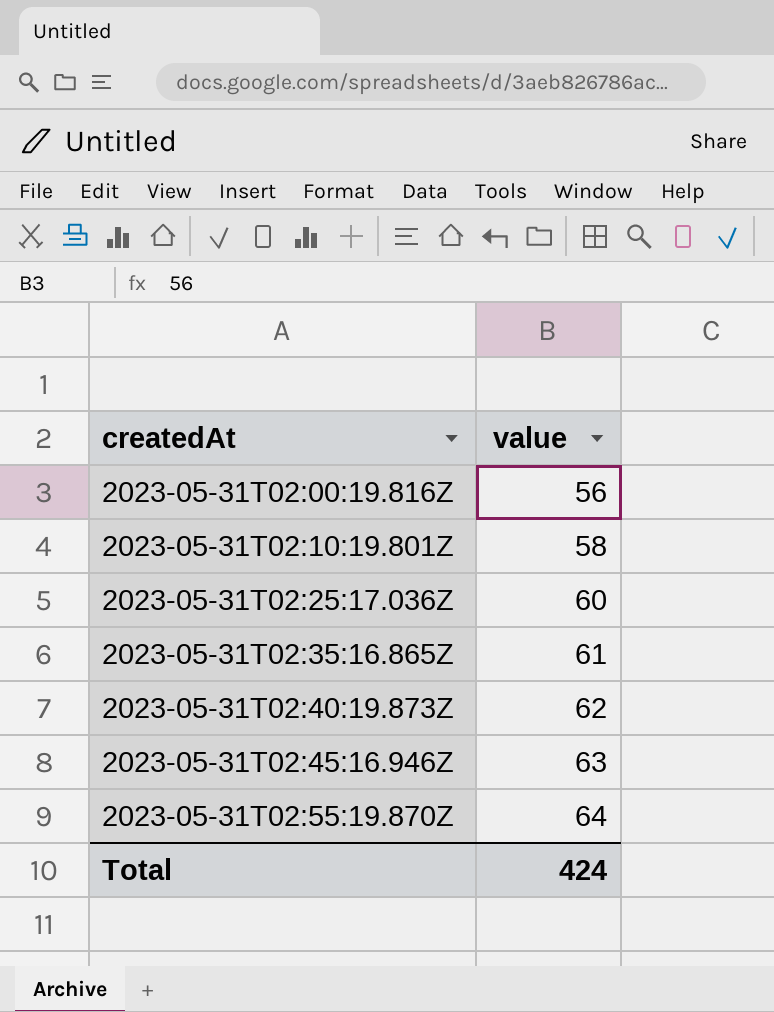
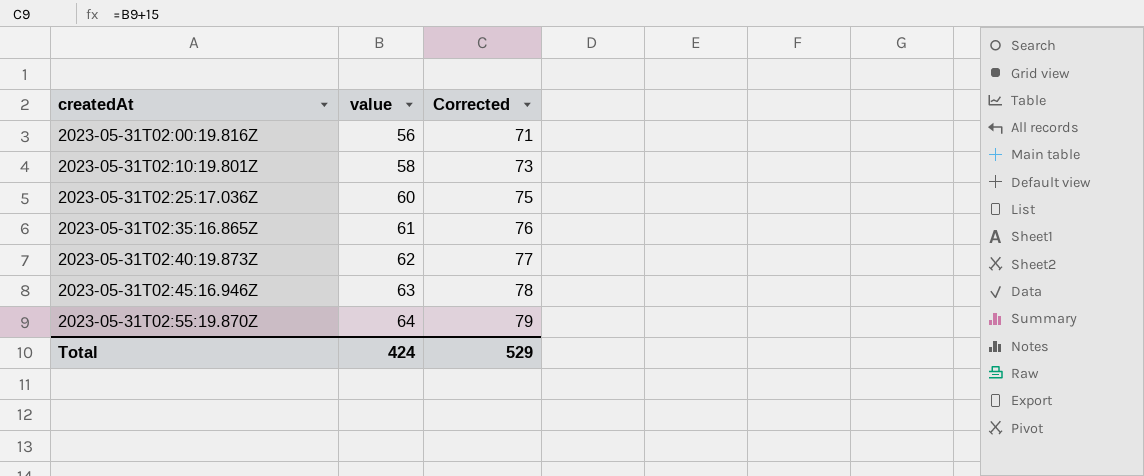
column Corrected | formula: none -> [value] + 15

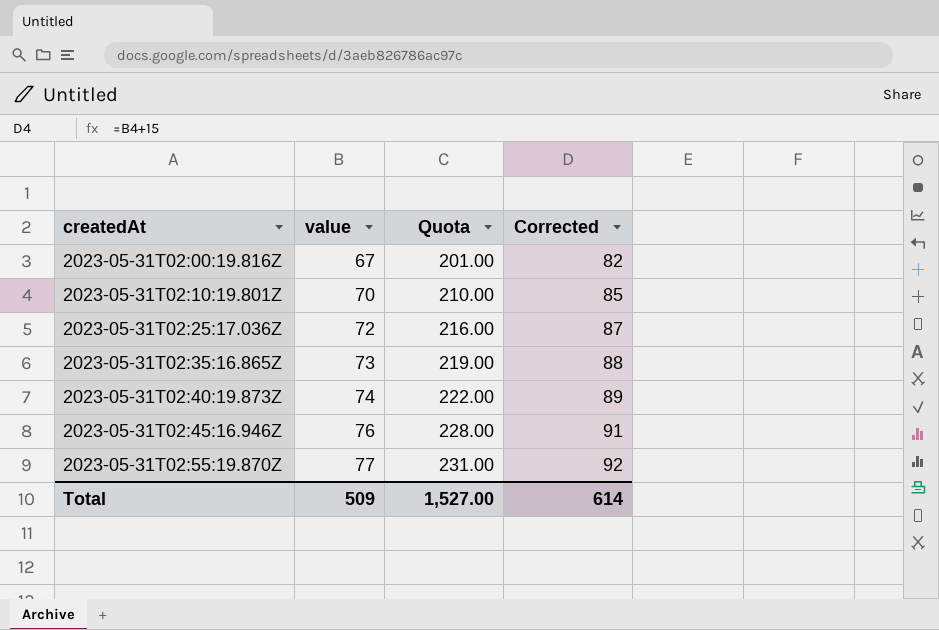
column Quota | formula: none -> [value] * 3
2023-05-31T02:00:19.816Z | value: 56 -> 67
2023-05-31T02:00:19.816Z | Corrected: 71 -> 82
2023-05-31T02:10:19.801Z | value: 58 -> 70
2023-05-31T02:10:19.801Z | Corrected: 73 -> 85
2023-05-31T02:25:17.036Z | value: 60 -> 72
2023-05-31T02:25:17.036Z | Corrected: 75 -> 87
2023-05-31T02:35:16.865Z | value: 61 -> 73
2023-05-31T02:35:16.865Z | Corrected: 76 -> 88
2023-05-31T02:40:19.873Z | value: 62 -> 74
2023-05-31T02:40:19.873Z | Corrected: 77 -> 89
2023-05-31T02:45:16.946Z | value: 63 -> 76
2023-05-31T02:45:16.946Z | Corrected: 78 -> 91
2023-05-31T02:55:19.870Z | value: 64 -> 77
2023-05-31T02:55:19.870Z | Corrected: 79 -> 92
Total | value: 424 -> 509
Total | Corrected: 529 -> 614

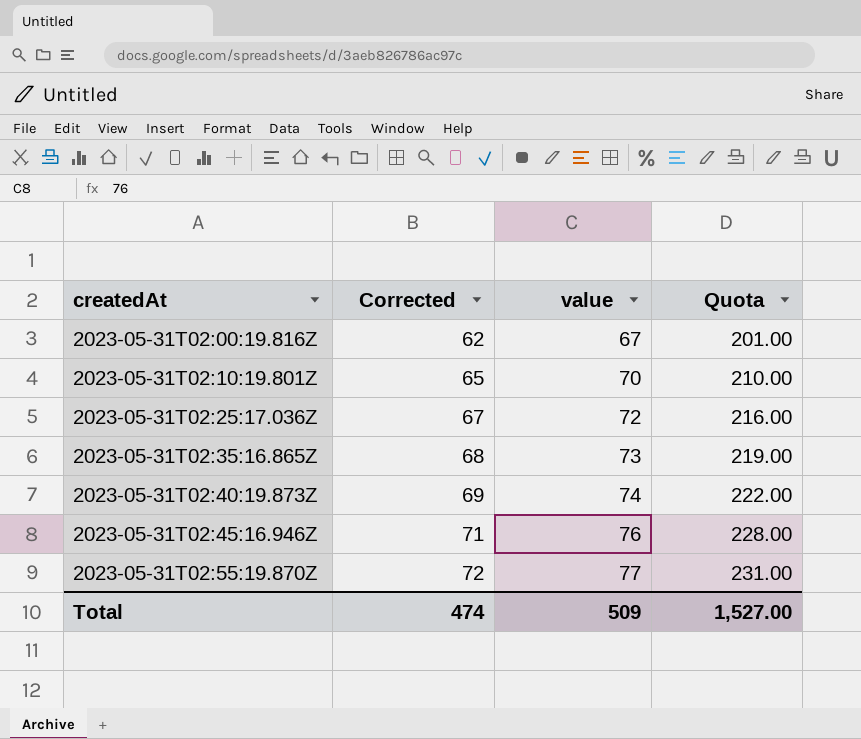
column Corrected | formula: [value] + 15 -> [value] - 5
column Corrected | position: 4 -> 2
Total | Corrected: 614 -> 474

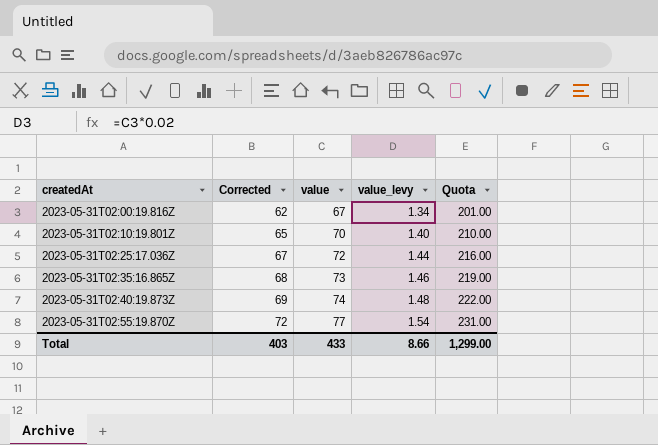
column value_levy | formula: none -> [value] * 0.02
row 2023-05-31T02:45:16.946Z: 71 | 76 | 228.00 -> none
Total | Corrected: 474 -> 403
Total | value: 509 -> 433
Total | Quota: 1,527.00 -> 1,299.00

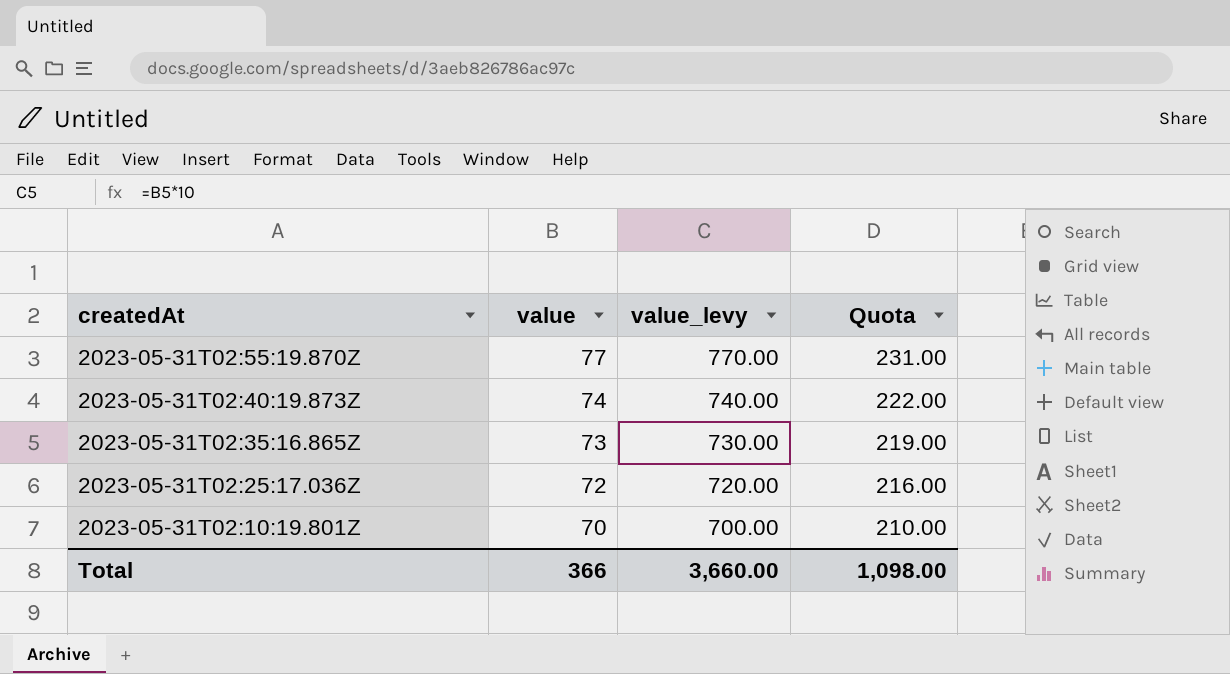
row order: createdAt ascending -> createdAt descending
column Corrected | formula: [value] - 5 -> none
column value_levy | formula: [value] * 0.02 -> [value] * 10
row 2023-05-31T02:00:19.816Z: 62 | 67 | 1.34 | 201.00 -> none
Total | value: 433 -> 366
Total | value_levy: 8.66 -> 3,660.00
Total | Quota: 1,299.00 -> 1,098.00

